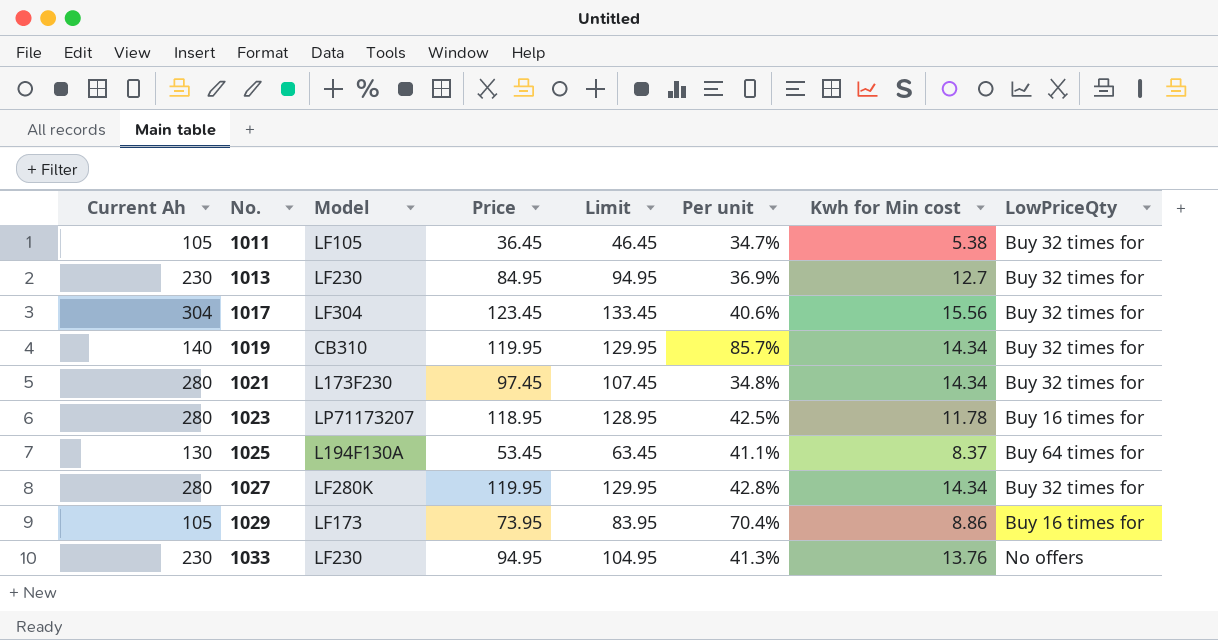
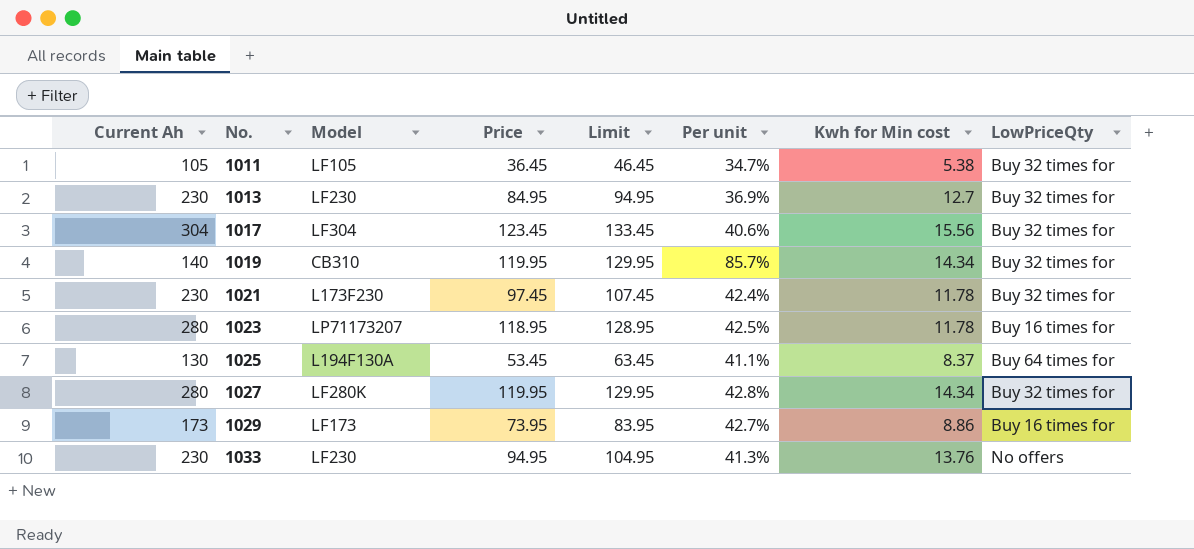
1021 | Current Ah: 280 -> 230
1021 | Per unit: 34.8% -> 42.4%
1021 | Kwh for Min cost: 14.34 -> 11.78
1029 | Current Ah: 105 -> 173
1029 | Per unit: 70.4% -> 42.7%

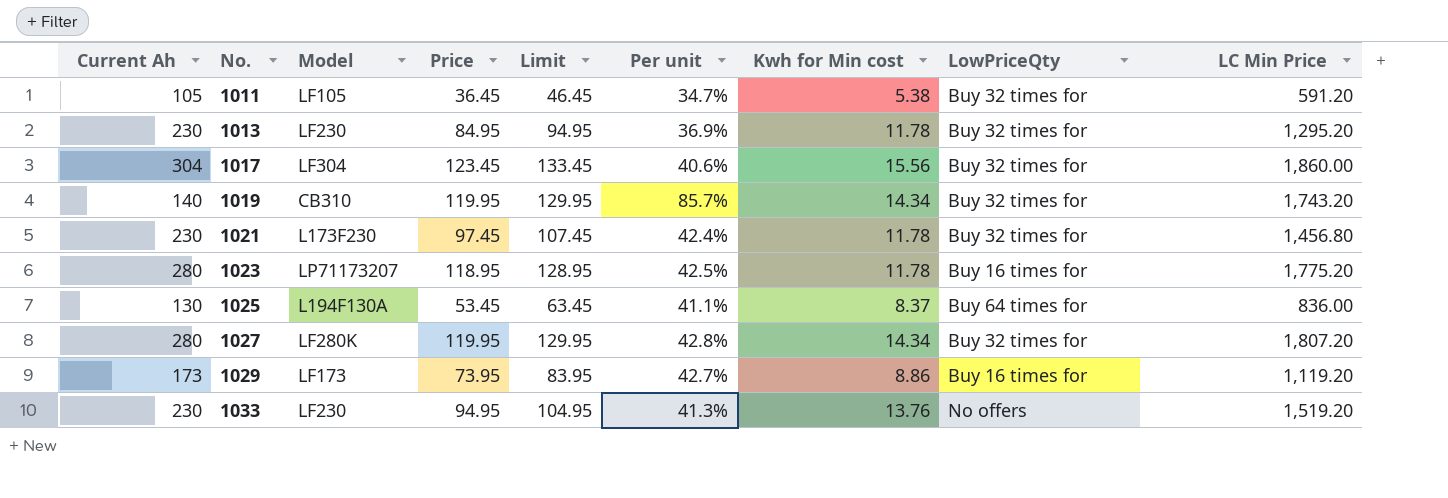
column LC Min Price | position: none -> 9
1013 | Kwh for Min cost: 12.7 -> 11.78

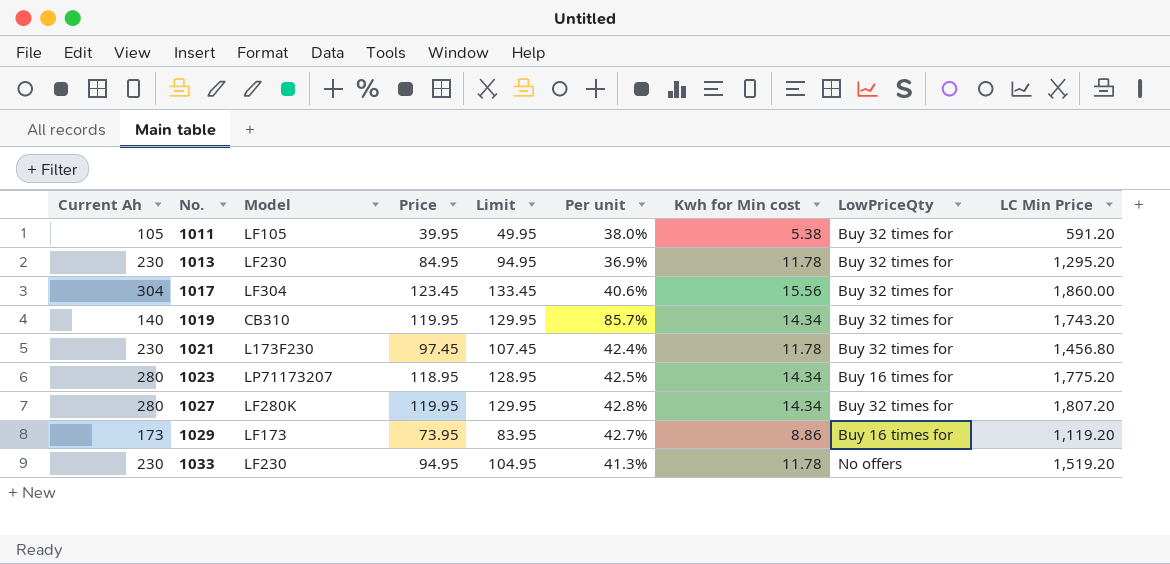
row 1025: 130 | L194F130A | 53.45 | 63.45 | 41.1% | 8.37 | Buy 64 times for | 836.00 -> none
1011 | Price: 36.45 -> 39.95
1011 | Limit: 46.45 -> 49.95
1011 | Per unit: 34.7% -> 38.0%
1023 | Kwh for Min cost: 11.78 -> 14.34
1033 | Kwh for Min cost: 13.76 -> 11.78

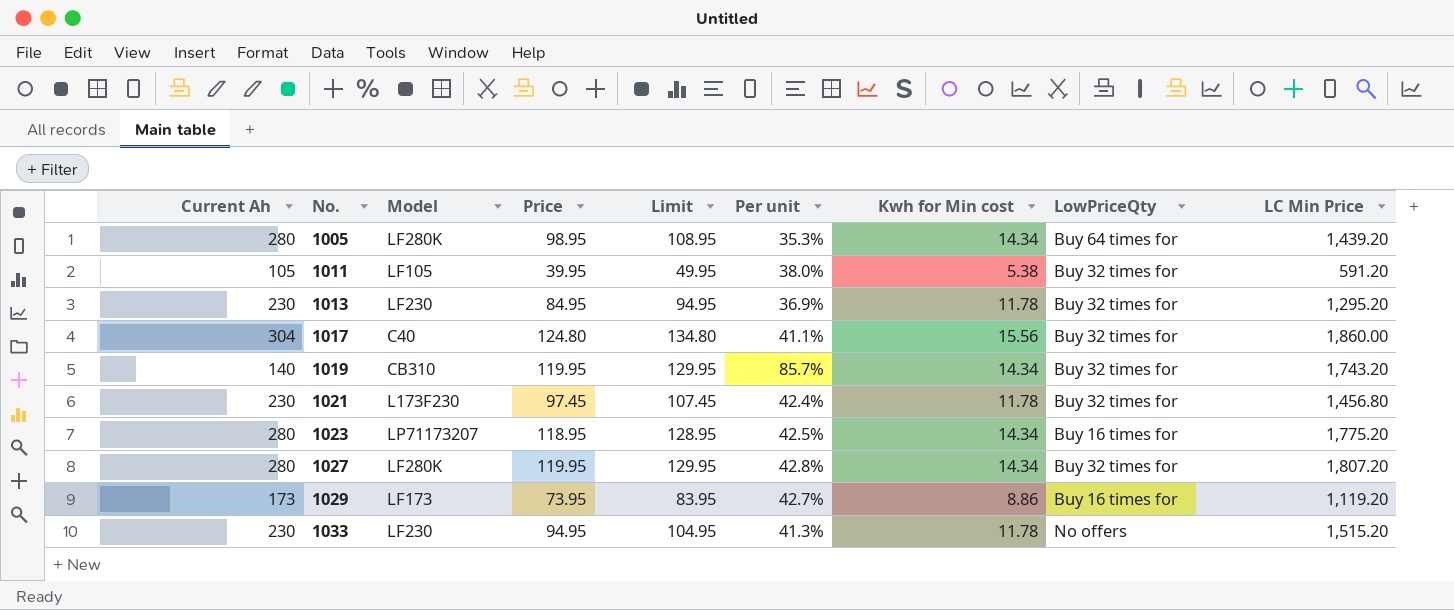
row 1005: none -> 280 | LF280K | 98.95 | 108.95 | 35.3% | 14.34 | Buy 64 times for | 1,439.20
1017 | Model: LF304 -> C40
1017 | Price: 123.45 -> 124.80
1017 | Limit: 133.45 -> 134.80
1017 | Per unit: 40.6% -> 41.1%
1033 | LC Min Price: 1,519.20 -> 1,515.20

